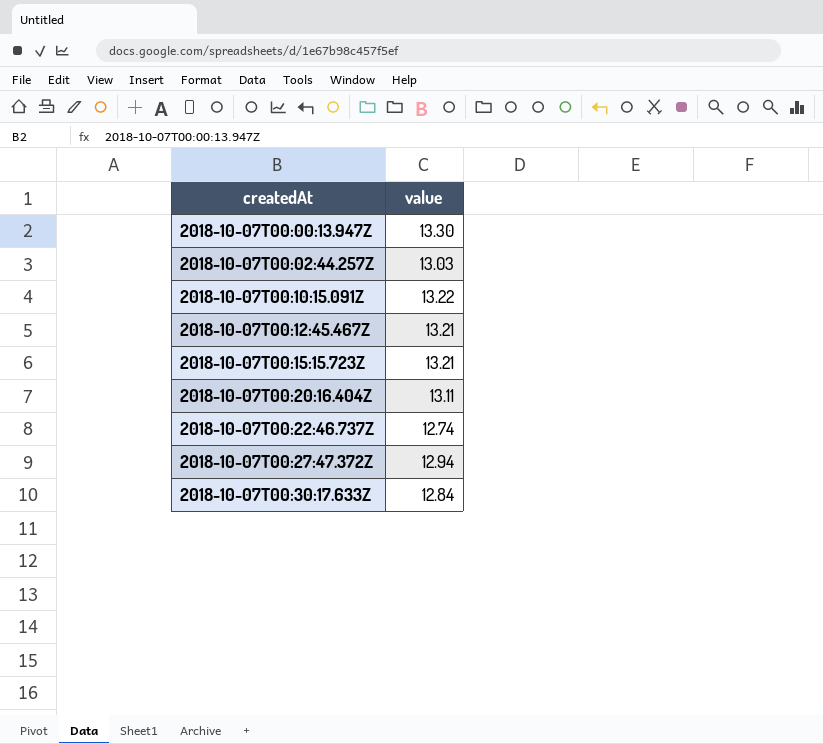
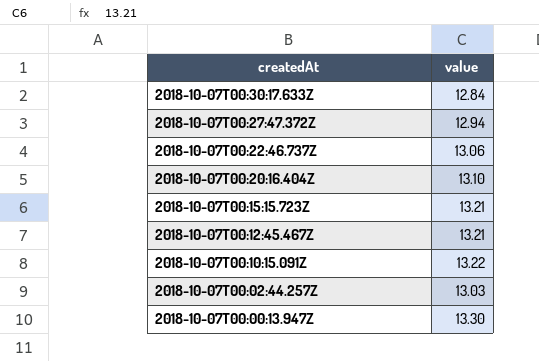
row order: createdAt ascending -> createdAt descending
2018-10-07T00:22:46.737Z | value: 12.74 -> 13.06
2018-10-07T00:20:16.404Z | value: 13.11 -> 13.10

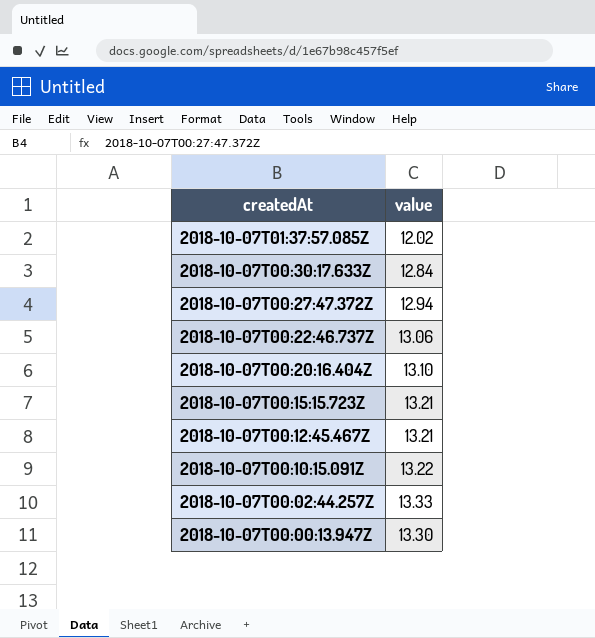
row 2018-10-07T01:37:57.085Z: none -> 12.02
2018-10-07T00:02:44.257Z | value: 13.03 -> 13.33

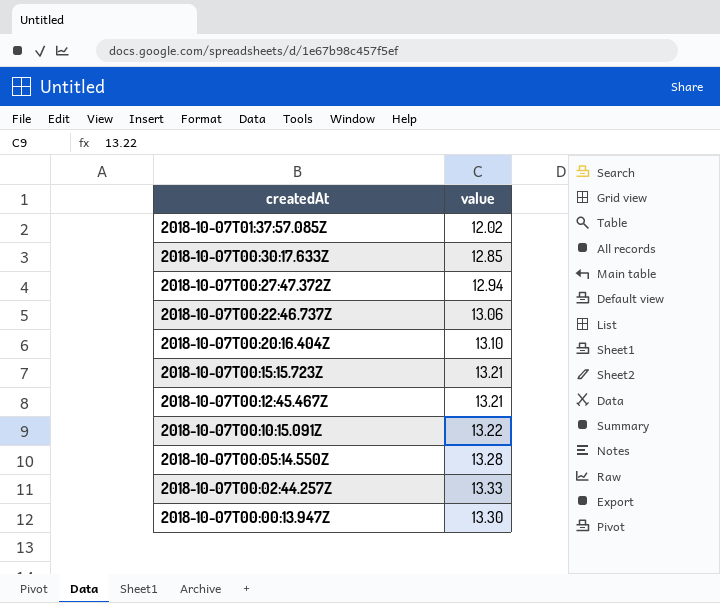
2018-10-07T00:30:17.633Z | value: 12.84 -> 12.85
row 2018-10-07T00:05:14.550Z: none -> 13.28

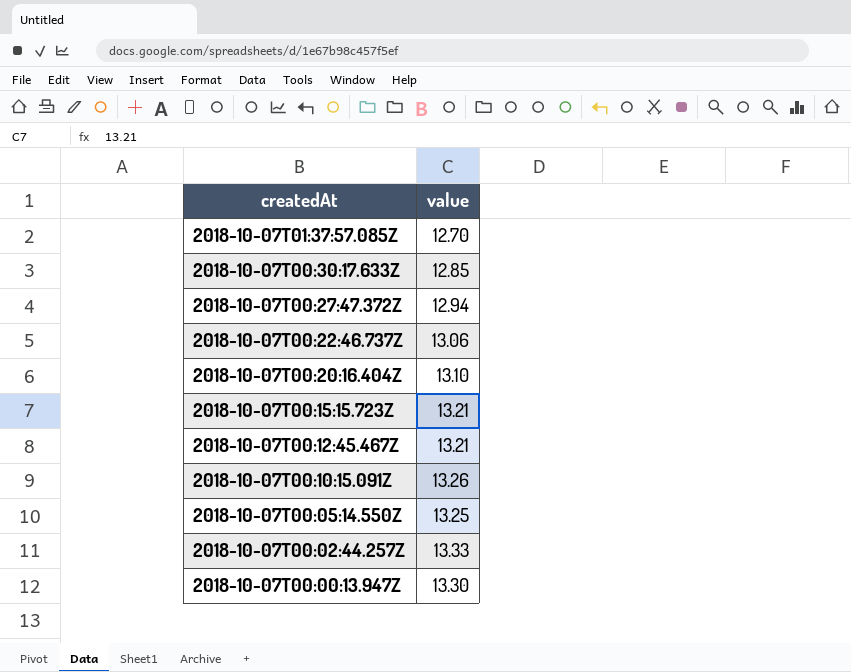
2018-10-07T01:37:57.085Z | value: 12.02 -> 12.70
2018-10-07T00:10:15.091Z | value: 13.22 -> 13.26
2018-10-07T00:05:14.550Z | value: 13.28 -> 13.25

